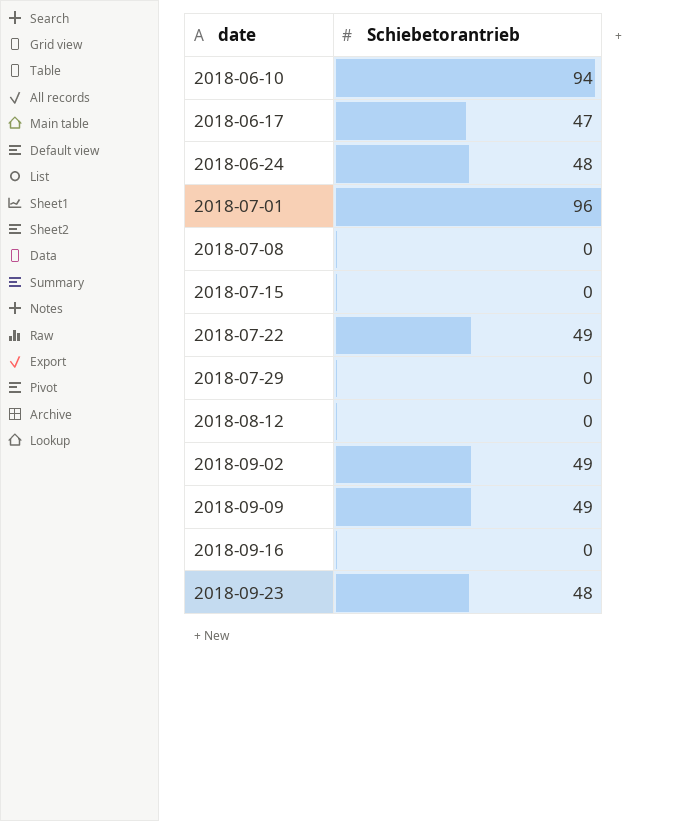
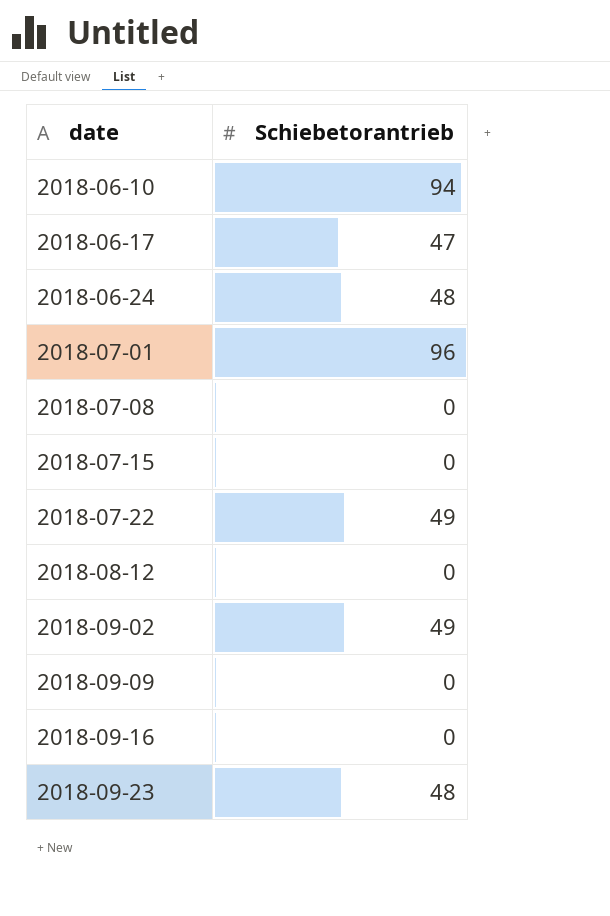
row 2018-07-29: 0 -> none
2018-09-09 | Schiebetorantrieb: 49 -> 0

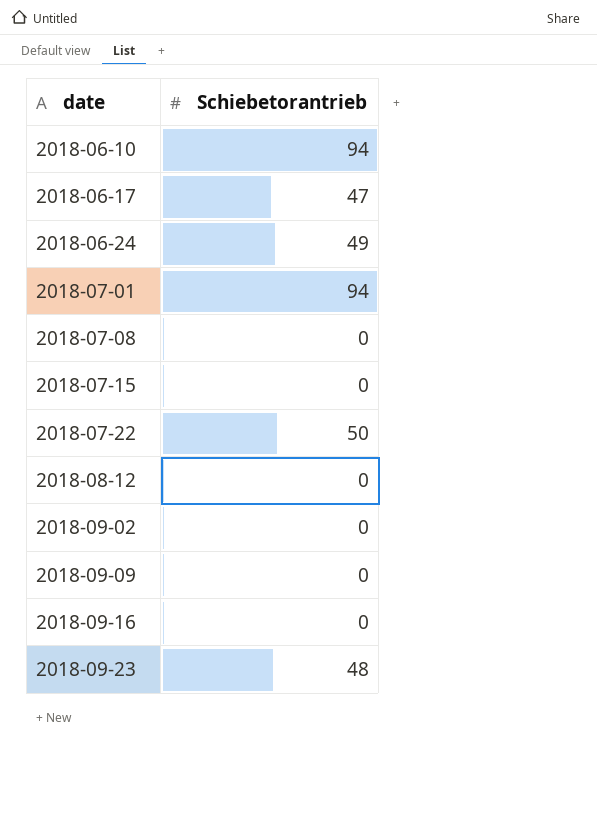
2018-06-24 | Schiebetorantrieb: 48 -> 49
2018-07-01 | Schiebetorantrieb: 96 -> 94
2018-07-22 | Schiebetorantrieb: 49 -> 50
2018-09-02 | Schiebetorantrieb: 49 -> 0

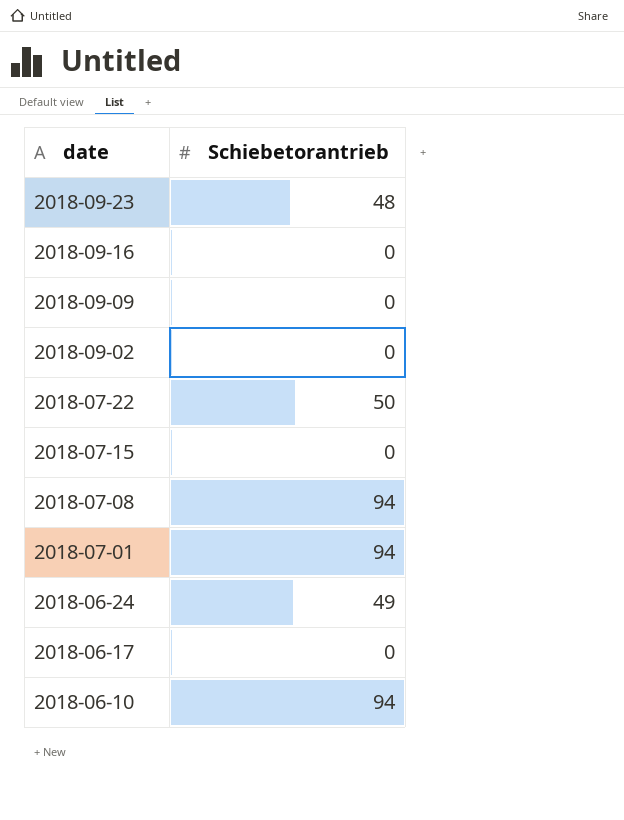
row order: date ascending -> date descending
row 2018-08-12: 0 -> none
2018-07-08 | Schiebetorantrieb: 0 -> 94
2018-06-17 | Schiebetorantrieb: 47 -> 0

